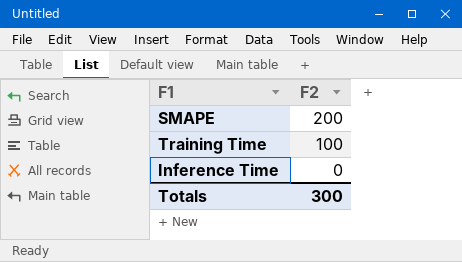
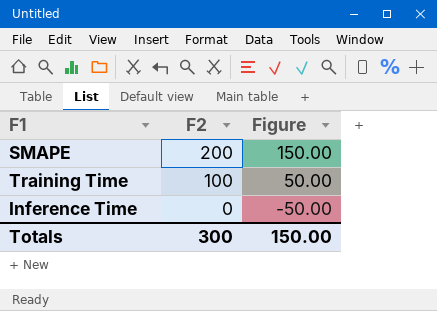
column Figure | formula: none -> [F2] - 50

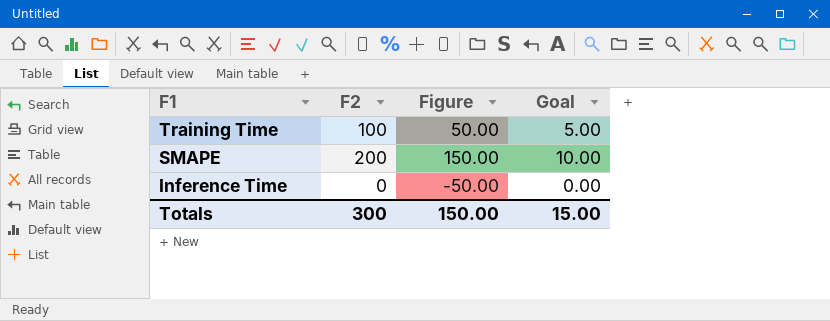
row order: F2 descending -> F1 descending
column Goal | formula: none -> [F2] * 0.05

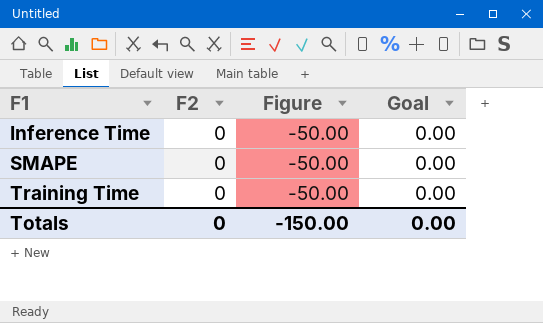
row order: F1 descending -> F1 ascending
SMAPE | F2: 200 -> 0
SMAPE | Figure: 150.00 -> -50.00
SMAPE | Goal: 10.00 -> 0.00
Training Time | F2: 100 -> 0
Training Time | Figure: 50.00 -> -50.00
Training Time | Goal: 5.00 -> 0.00
Totals | F2: 300 -> 0
Totals | Figure: 150.00 -> -150.00
Totals | Goal: 15.00 -> 0.00

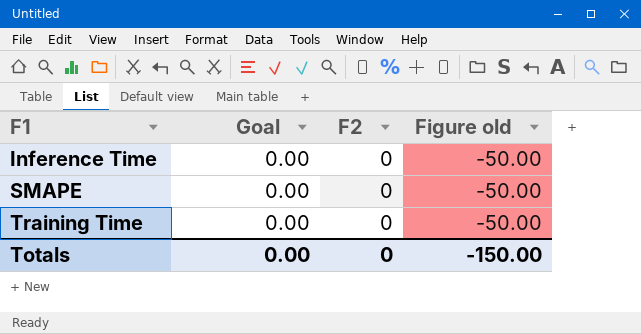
column Goal | position: 4 -> 2
column name: Figure -> Figure old

